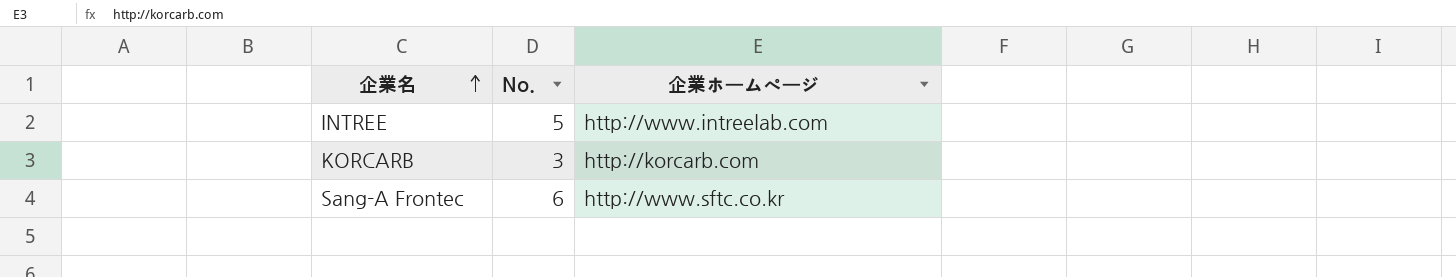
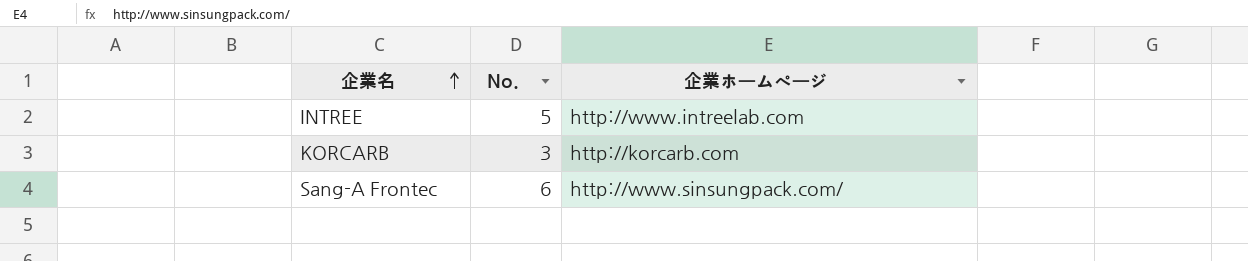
Sang-A Frontec | 企業ホームページ: http://www.sftc.co.kr -> http://www.sinsungpack.com/

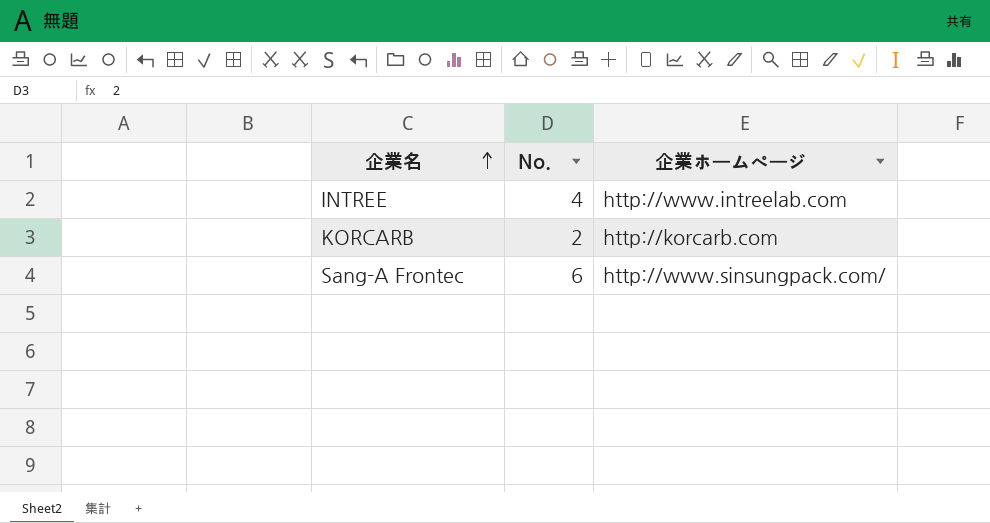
INTREE | No.: 5 -> 4
KORCARB | No.: 3 -> 2

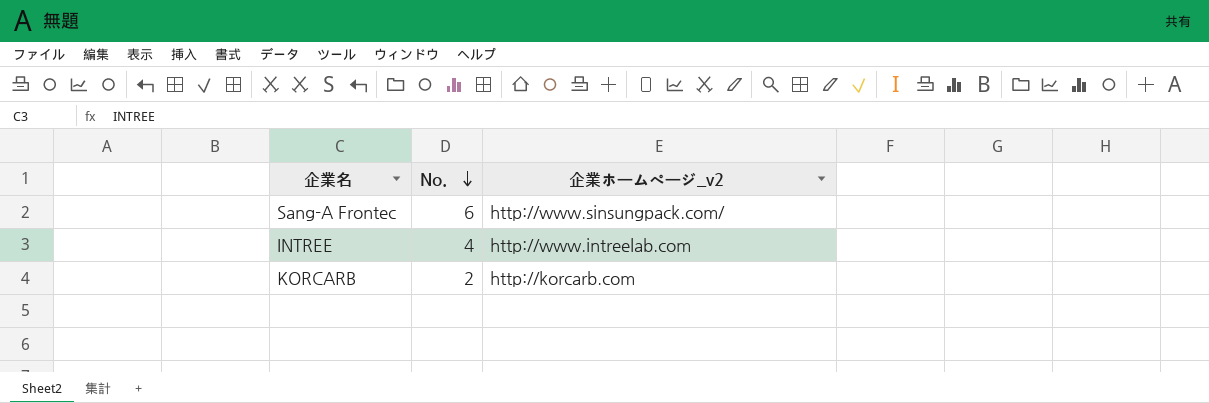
row order: 企業名 ascending -> No. descending
column name: 企業ホームページ -> 企業ホームページ_v2

